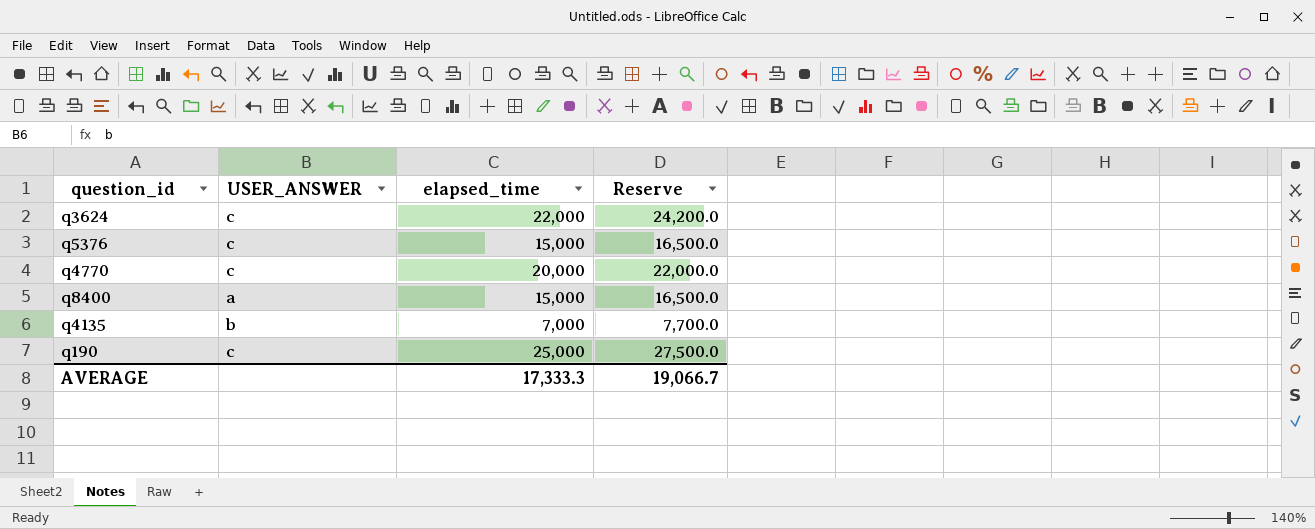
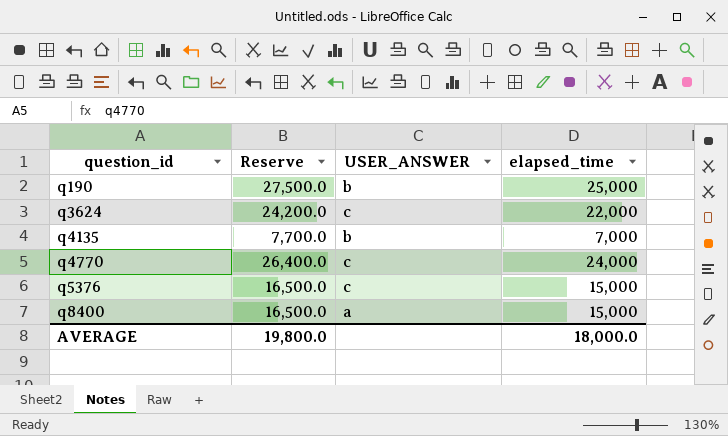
row order: none -> question_id ascending
column Reserve | position: 4 -> 2
q190 | USER_ANSWER: c -> b
q4770 | Reserve: 22,000.0 -> 26,400.0
q4770 | elapsed_time: 20,000 -> 24,000
AVERAGE | Reserve: 19,066.7 -> 19,800.0
AVERAGE | elapsed_time: 17,333.3 -> 18,000.0

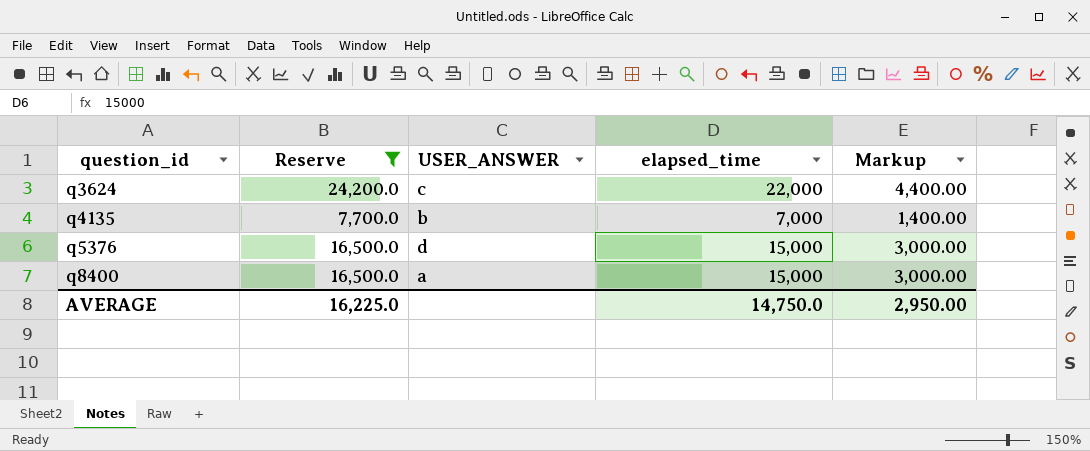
filter: none -> Reserve <= 24,200.0
column Markup | formula: none -> [elapsed_time] * 0.2
q5376 | USER_ANSWER: c -> d
AVERAGE | Reserve: 19,800.0 -> 16,225.0
AVERAGE | elapsed_time: 18,000.0 -> 14,750.0

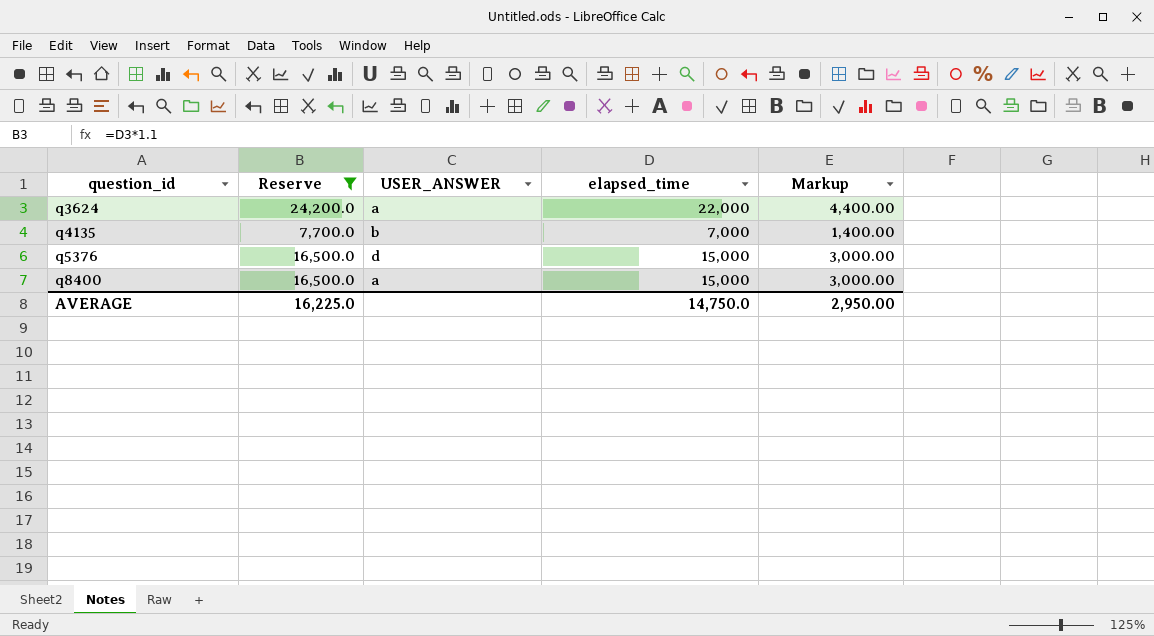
q3624 | USER_ANSWER: c -> a

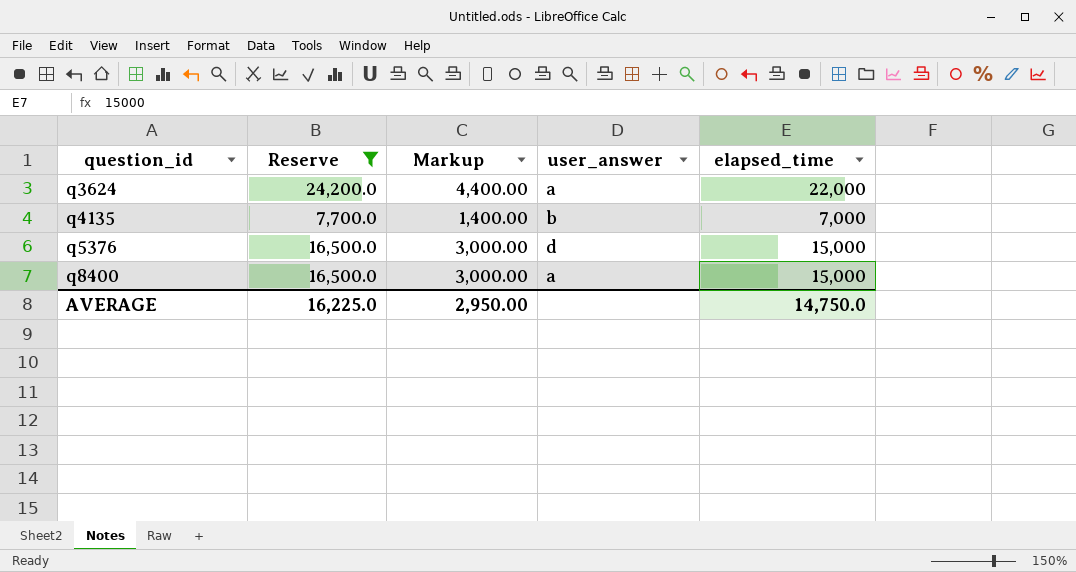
column Markup | position: 5 -> 3
column name: USER_ANSWER -> user_answer

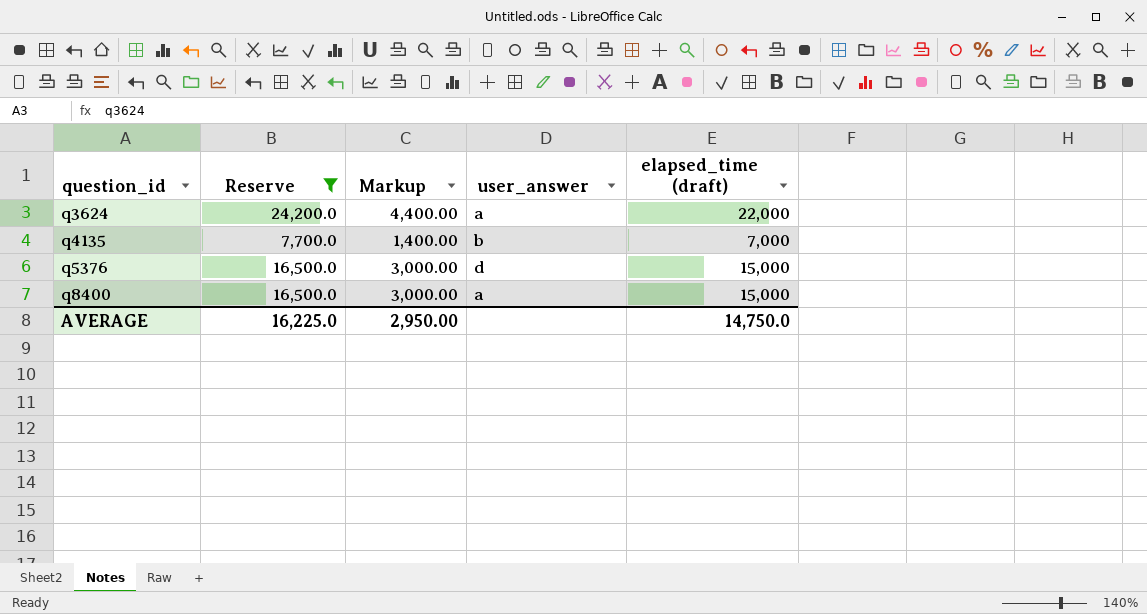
column name: elapsed_time -> elapsed_time (draft)

